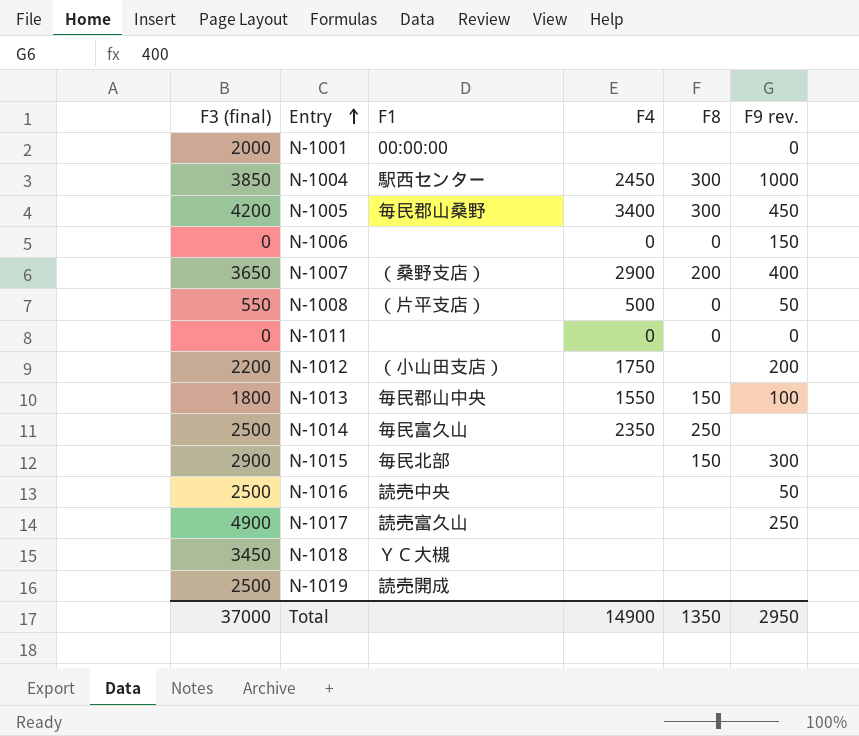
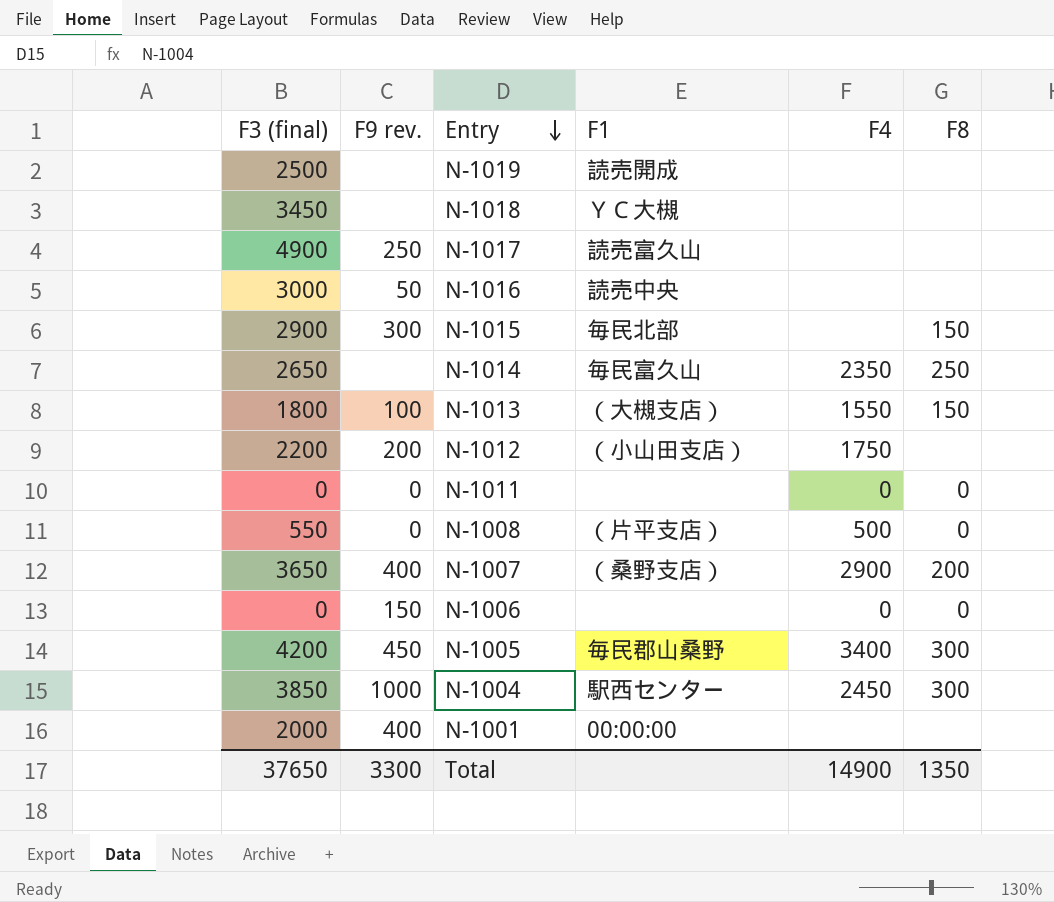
row order: Entry ascending -> Entry descending
column F9 rev. | position: 6 -> 2
N-1016 | F3 (final): 2500 -> 3000
N-1014 | F3 (final): 2500 -> 2650
N-1013 | F1: 毎民郡山中央 -> （大槻支店）
N-1008 | F9 rev.: 50 -> 0
N-1001 | F9 rev.: 0 -> 400
Total | F3 (final): 37000 -> 37650
Total | F9 rev.: 2950 -> 3300

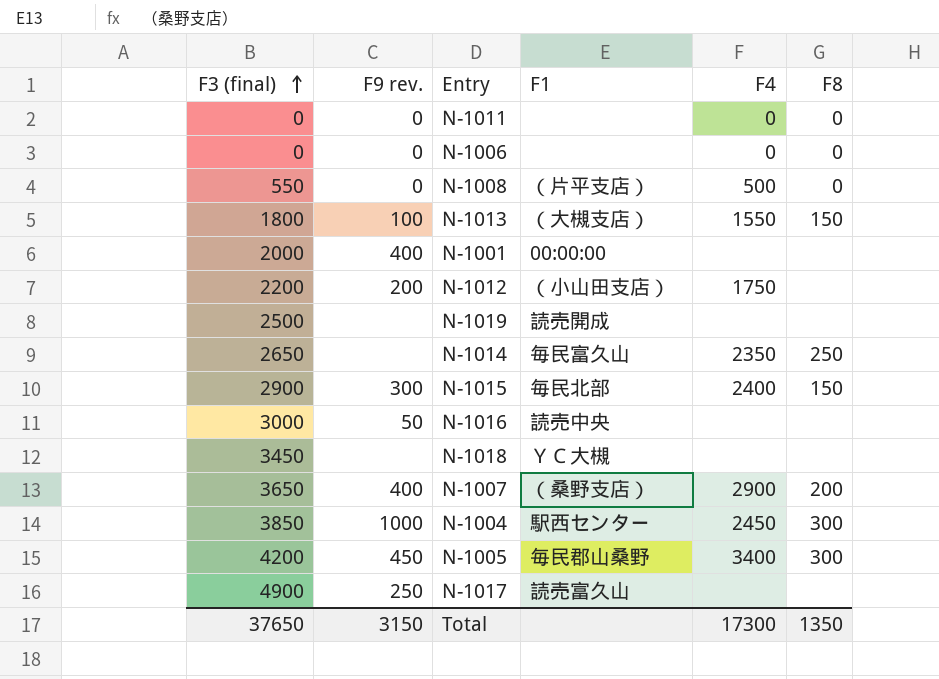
row order: Entry descending -> F3 (final) ascending
N-1006 | F9 rev.: 150 -> 0
N-1015 | F4: none -> 2400
Total | F9 rev.: 3300 -> 3150
Total | F4: 14900 -> 17300

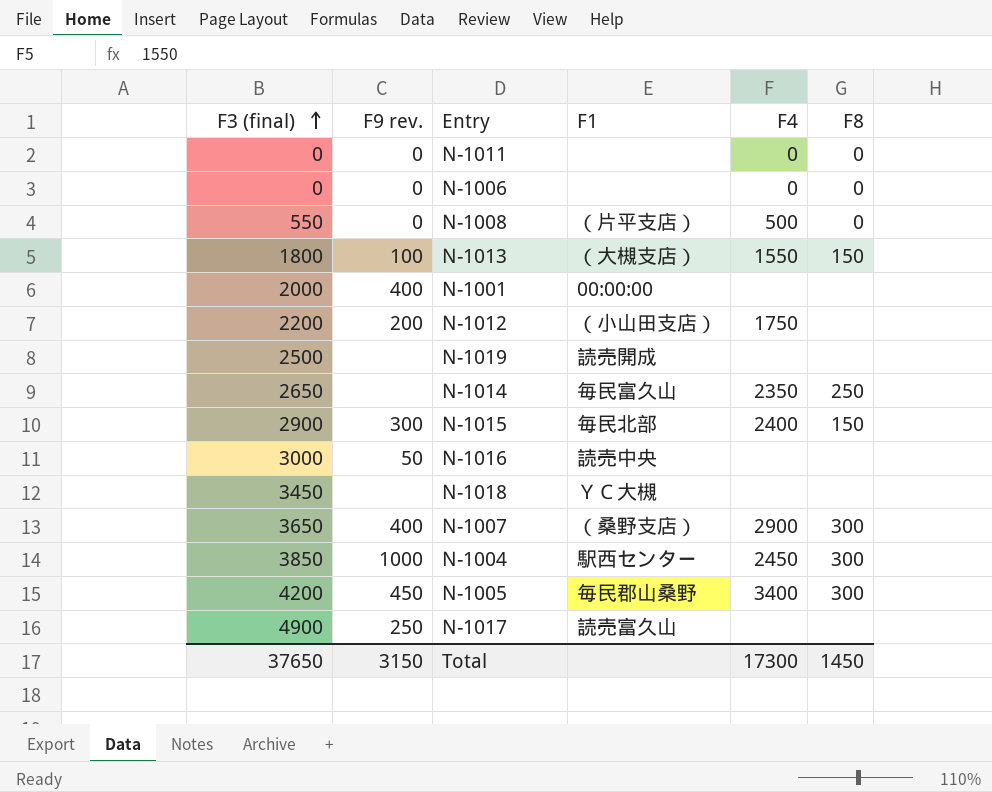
N-1007 | F8: 200 -> 300
Total | F8: 1350 -> 1450

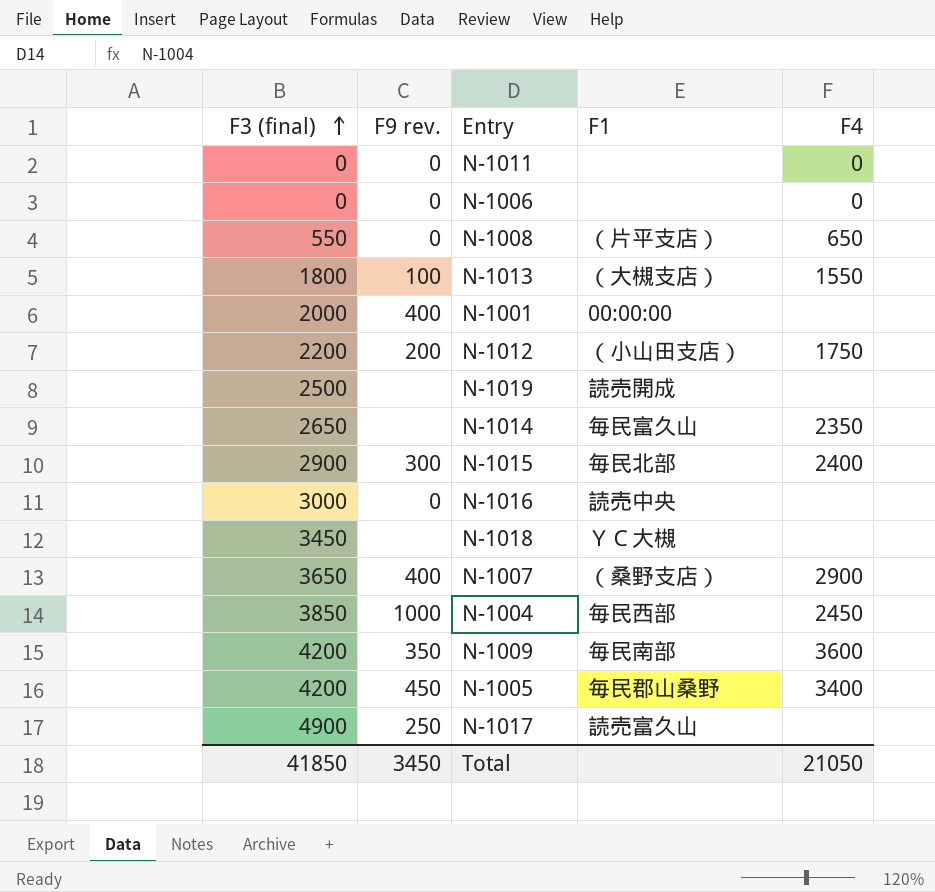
column F8 | position: 6 -> none
N-1008 | F4: 500 -> 650
N-1016 | F9 rev.: 50 -> 0
N-1004 | F1: 駅西センター -> 毎民西部
row N-1009: none -> 4200 | 350 | 毎民南部 | 3600
Total | F3 (final): 37650 -> 41850
Total | F9 rev.: 3150 -> 3450
Total | F4: 17300 -> 21050

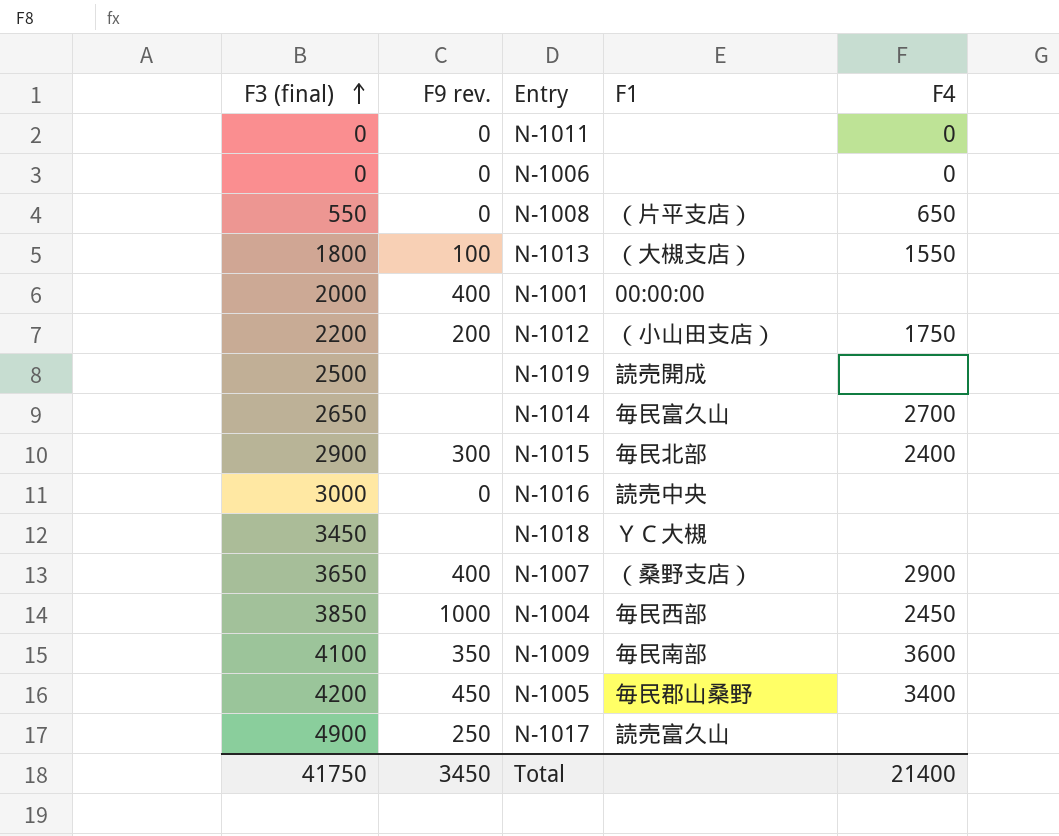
N-1014 | F4: 2350 -> 2700
N-1009 | F3 (final): 4200 -> 4100
Total | F3 (final): 41850 -> 41750
Total | F4: 21050 -> 21400

